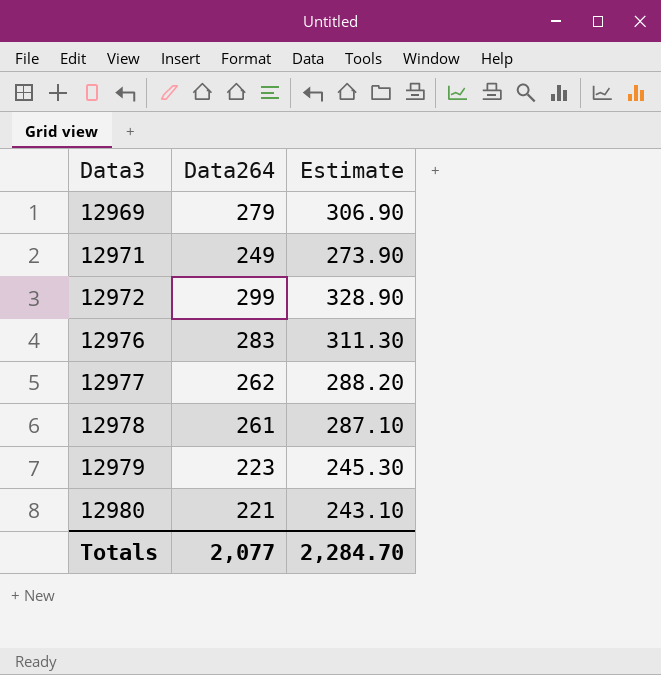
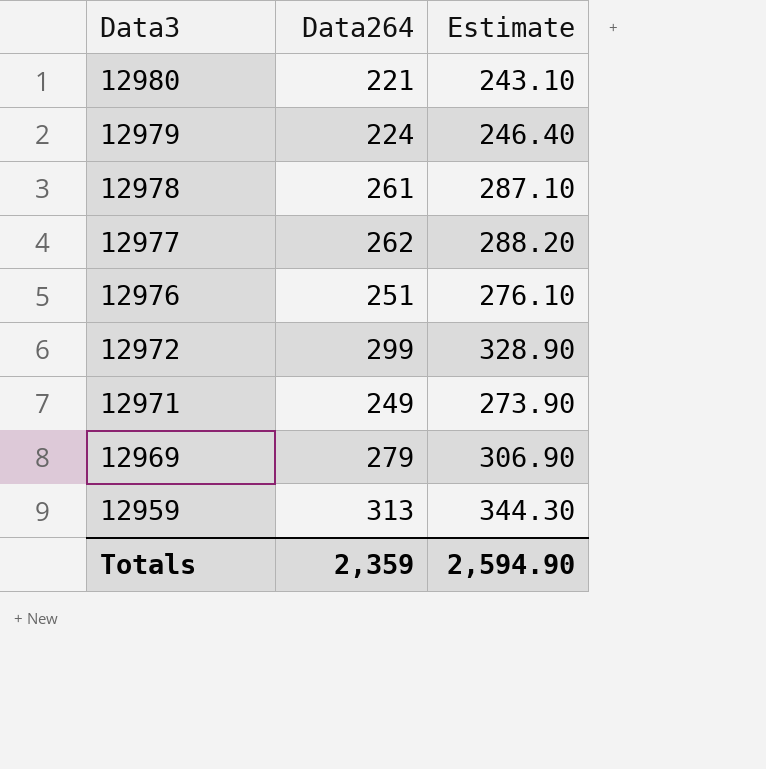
row order: Data3 ascending -> Data3 descending
12979 | Data264: 223 -> 224
12979 | Estimate: 245.30 -> 246.40
12976 | Data264: 283 -> 251
12976 | Estimate: 311.30 -> 276.10
row 12959: none -> 313 | 344.30
Totals | Data264: 2,077 -> 2,359
Totals | Estimate: 2,284.70 -> 2,594.90

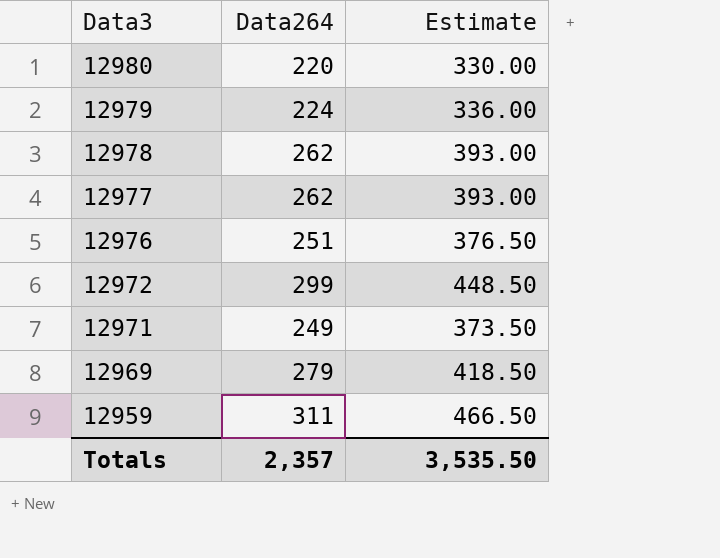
column Estimate | formula: [Data264] * 1.1 -> [Data264] * 1.5
12980 | Data264: 221 -> 220
12978 | Data264: 261 -> 262
12959 | Data264: 313 -> 311
Totals | Data264: 2,359 -> 2,357
Totals | Estimate: 2,594.90 -> 3,535.50

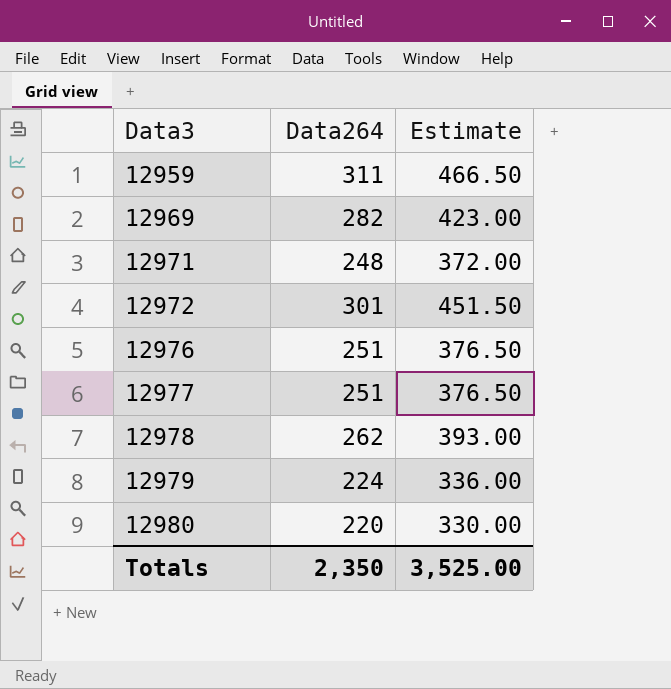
row order: Data3 descending -> Data3 ascending
12969 | Data264: 279 -> 282
12969 | Estimate: 418.50 -> 423.00
12971 | Data264: 249 -> 248
12971 | Estimate: 373.50 -> 372.00
12972 | Data264: 299 -> 301
12972 | Estimate: 448.50 -> 451.50
12977 | Data264: 262 -> 251
12977 | Estimate: 393.00 -> 376.50
Totals | Data264: 2,357 -> 2,350
Totals | Estimate: 3,535.50 -> 3,525.00

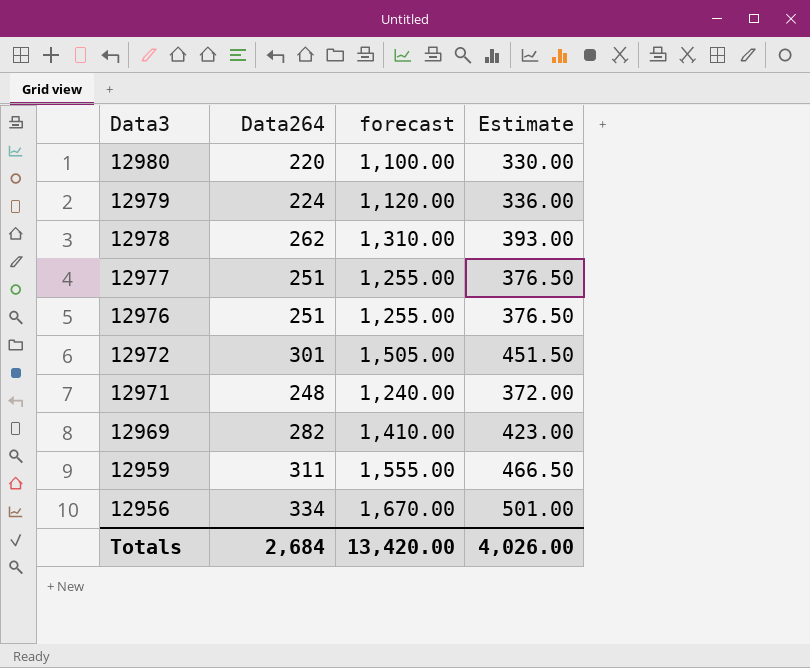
row order: Data3 ascending -> Data3 descending
column forecast | formula: none -> [Data264] * 5
row 12956: none -> 334 | 1,670.00 | 501.00
Totals | Data264: 2,350 -> 2,684
Totals | Estimate: 3,525.00 -> 4,026.00

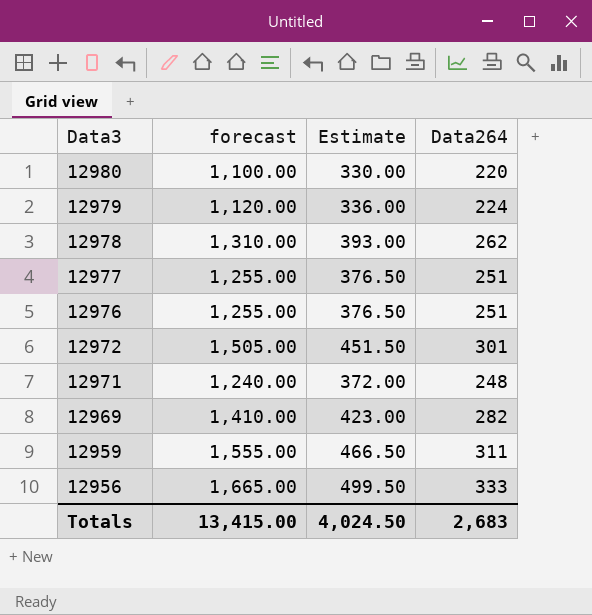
column Data264 | position: 2 -> 4
12956 | forecast: 1,670.00 -> 1,665.00
12956 | Estimate: 501.00 -> 499.50
12956 | Data264: 334 -> 333
Totals | forecast: 13,420.00 -> 13,415.00
Totals | Estimate: 4,026.00 -> 4,024.50
Totals | Data264: 2,684 -> 2,683

